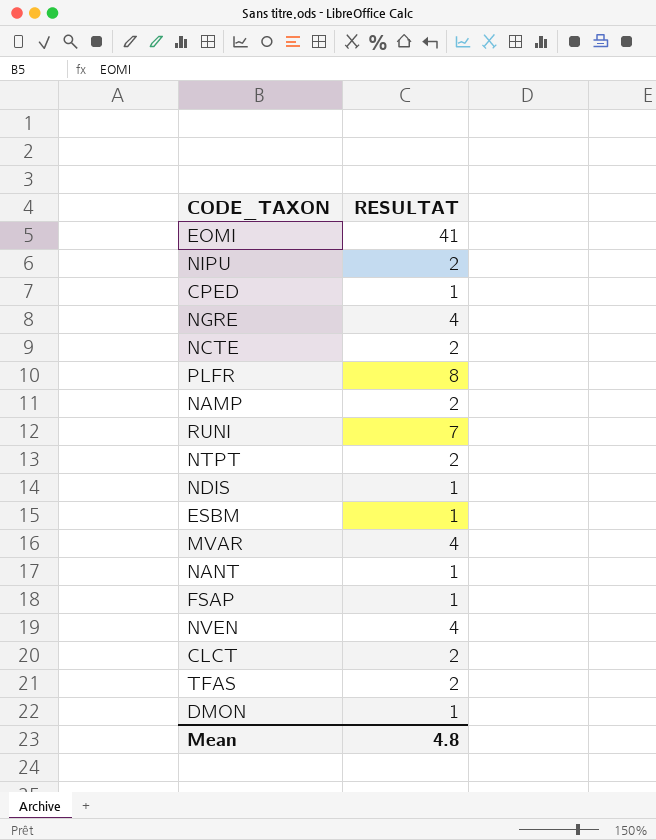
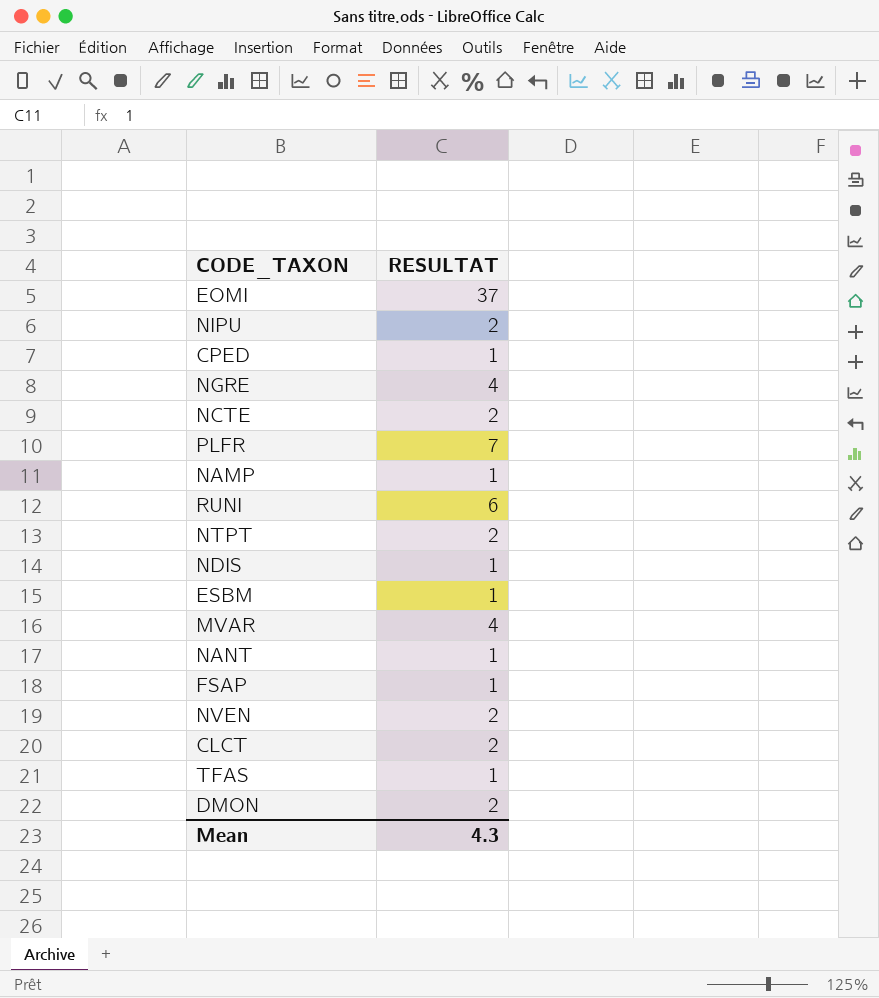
EOMI | RESULTAT: 41 -> 37
PLFR | RESULTAT: 8 -> 7
NAMP | RESULTAT: 2 -> 1
RUNI | RESULTAT: 7 -> 6
NVEN | RESULTAT: 4 -> 2
TFAS | RESULTAT: 2 -> 1
DMON | RESULTAT: 1 -> 2
Mean | RESULTAT: 4.8 -> 4.3

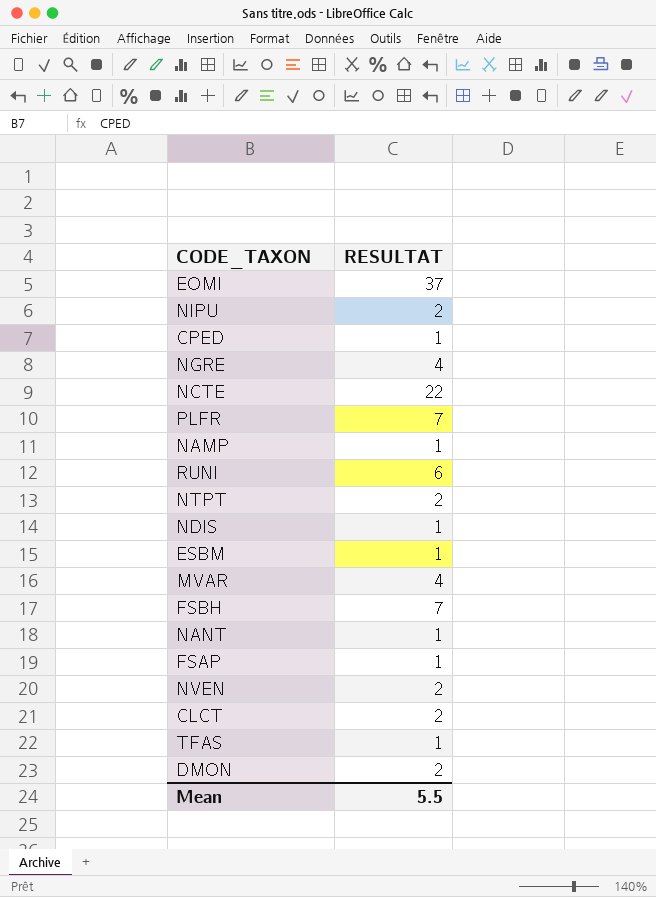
NCTE | RESULTAT: 2 -> 22
row FSBH: none -> 7
Mean | RESULTAT: 4.3 -> 5.5

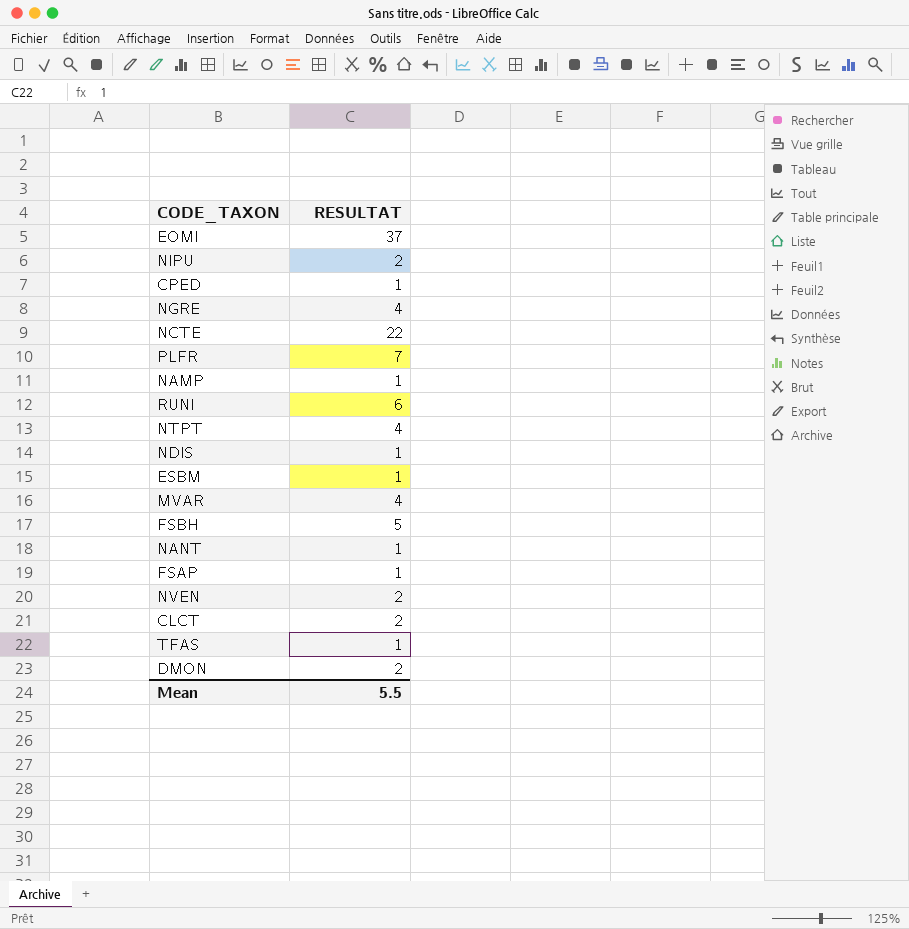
NTPT | RESULTAT: 2 -> 4
FSBH | RESULTAT: 7 -> 5

